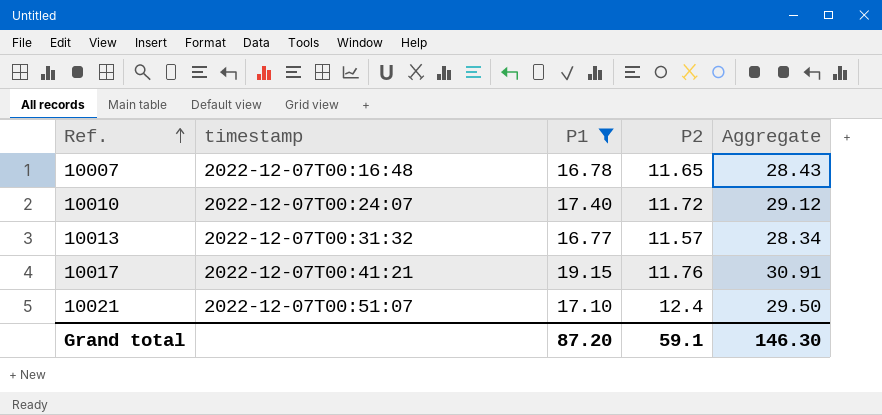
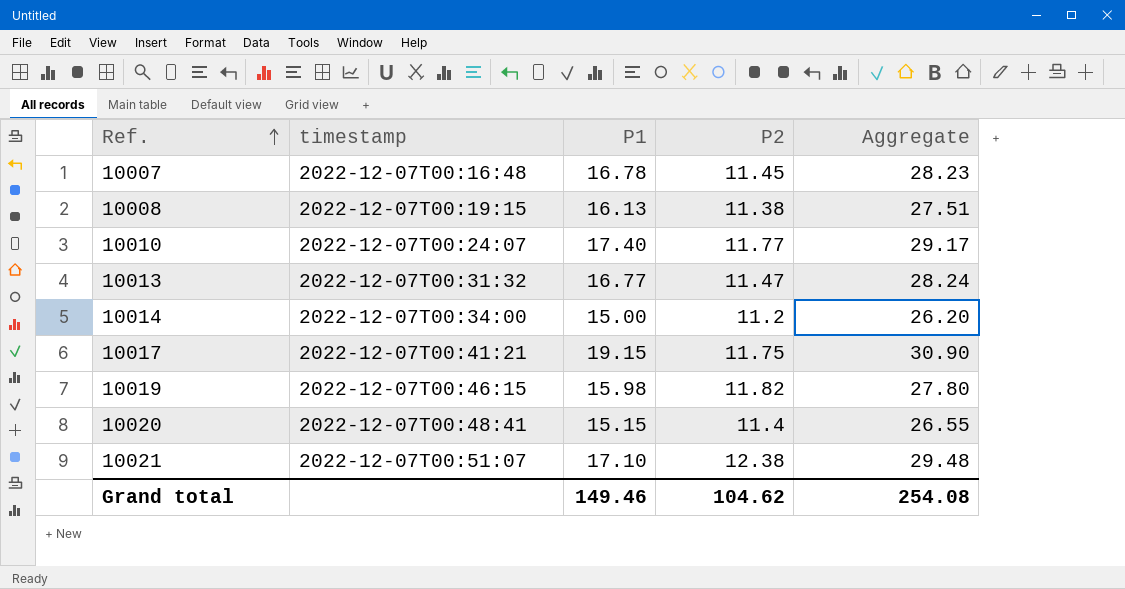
filter: P1 >= 16.77 -> none
10007 | P2: 11.65 -> 11.45
10007 | Aggregate: 28.43 -> 28.23
10010 | P2: 11.72 -> 11.77
10010 | Aggregate: 29.12 -> 29.17
10013 | P2: 11.57 -> 11.47
10013 | Aggregate: 28.34 -> 28.24
10017 | P2: 11.76 -> 11.75
10017 | Aggregate: 30.91 -> 30.90
10021 | P2: 12.4 -> 12.38
10021 | Aggregate: 29.50 -> 29.48
Grand total | P1: 87.20 -> 149.46
Grand total | P2: 59.1 -> 104.62
Grand total | Aggregate: 146.30 -> 254.08

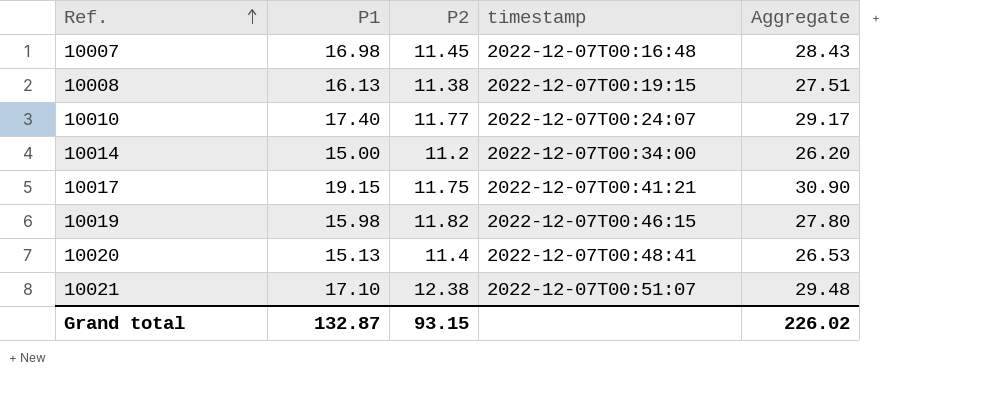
column timestamp | position: 2 -> 4
row 10013: 2022-12-07T00:31:32 | 16.77 | 11.47 | 28.24 -> none
10007 | P1: 16.78 -> 16.98
10007 | Aggregate: 28.23 -> 28.43
10020 | P1: 15.15 -> 15.13
10020 | Aggregate: 26.55 -> 26.53
Grand total | P1: 149.46 -> 132.87
Grand total | P2: 104.62 -> 93.15
Grand total | Aggregate: 254.08 -> 226.02

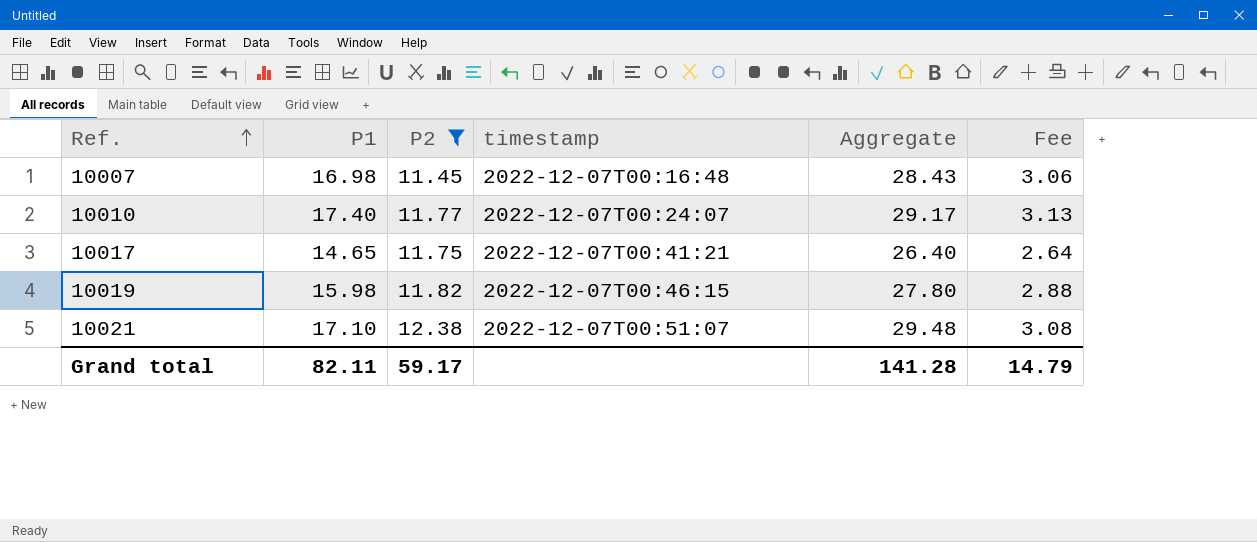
filter: none -> P2 >= 11.45
column Fee | formula: none -> [P1] * 0.18
10017 | P1: 19.15 -> 14.65
10017 | Aggregate: 30.90 -> 26.40
Grand total | P1: 132.87 -> 82.11
Grand total | P2: 93.15 -> 59.17
Grand total | Aggregate: 226.02 -> 141.28

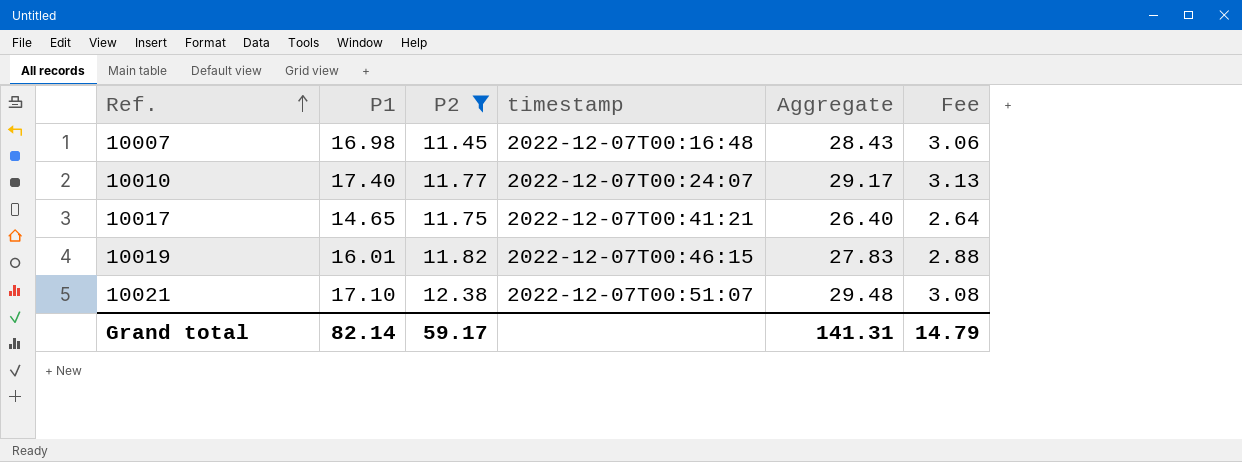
10019 | P1: 15.98 -> 16.01
10019 | Aggregate: 27.80 -> 27.83
Grand total | P1: 82.11 -> 82.14
Grand total | Aggregate: 141.28 -> 141.31

